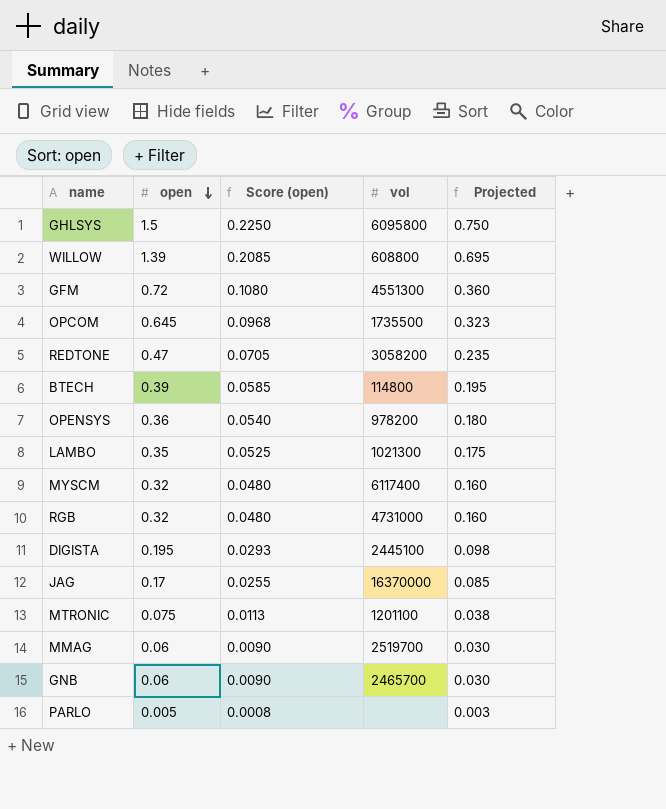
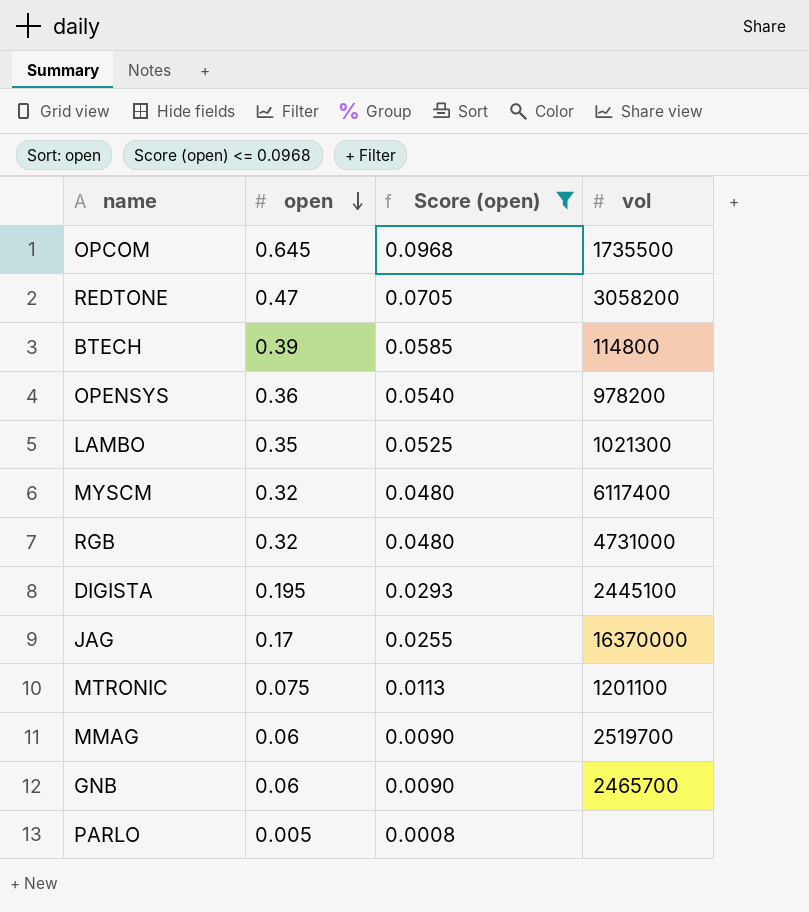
filter: none -> Score (open) <= 0.0968
column Projected | formula: [open] * 0.5 -> none

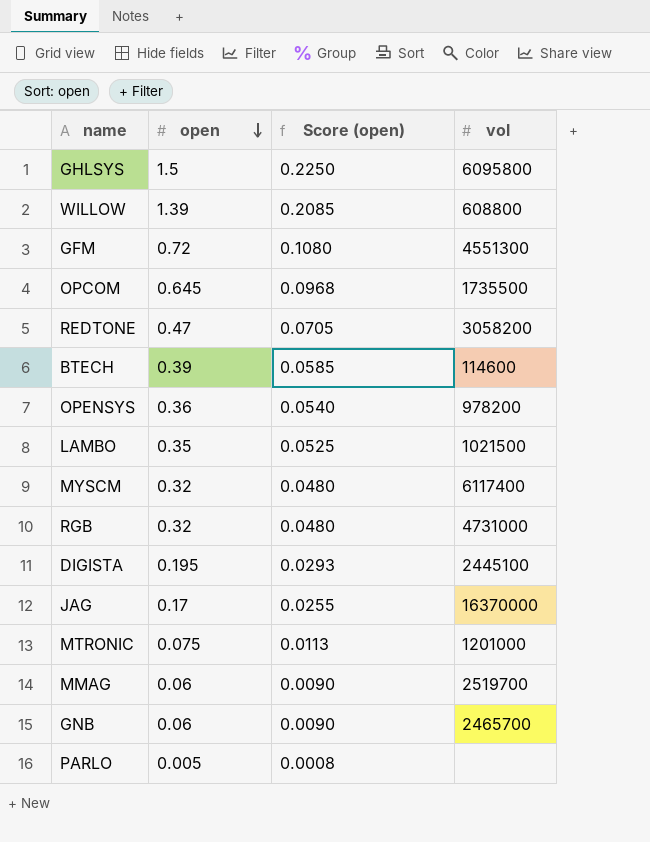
filter: Score (open) <= 0.0968 -> none
BTECH | vol: 114800 -> 114600
LAMBO | vol: 1021300 -> 1021500
MTRONIC | vol: 1201100 -> 1201000

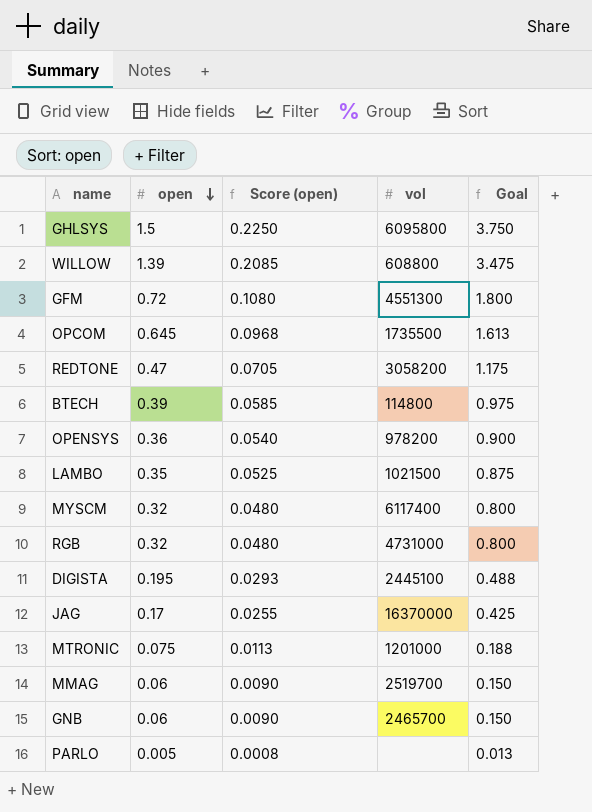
column Goal | formula: none -> [open] * 2.5
BTECH | vol: 114600 -> 114800

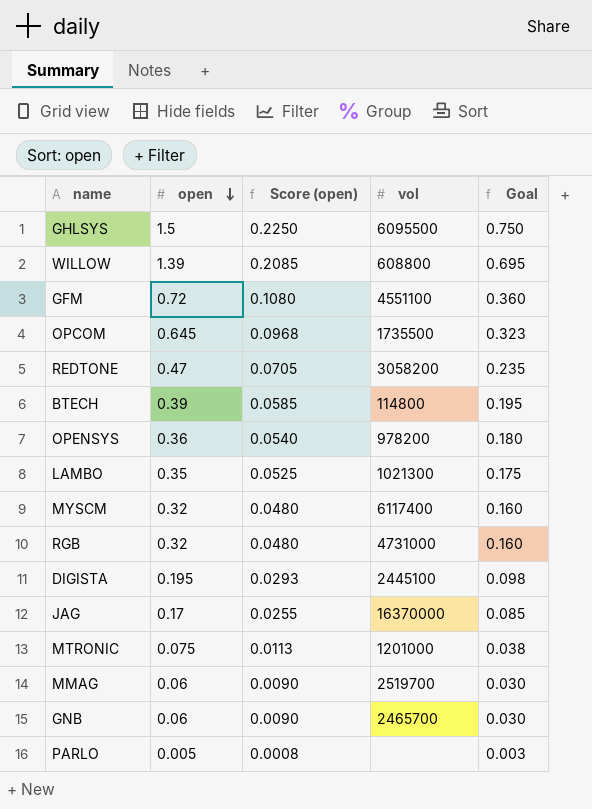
column Goal | formula: [open] * 2.5 -> [open] * 0.5
GHLSYS | vol: 6095800 -> 6095500
GFM | vol: 4551300 -> 4551100
LAMBO | vol: 1021500 -> 1021300

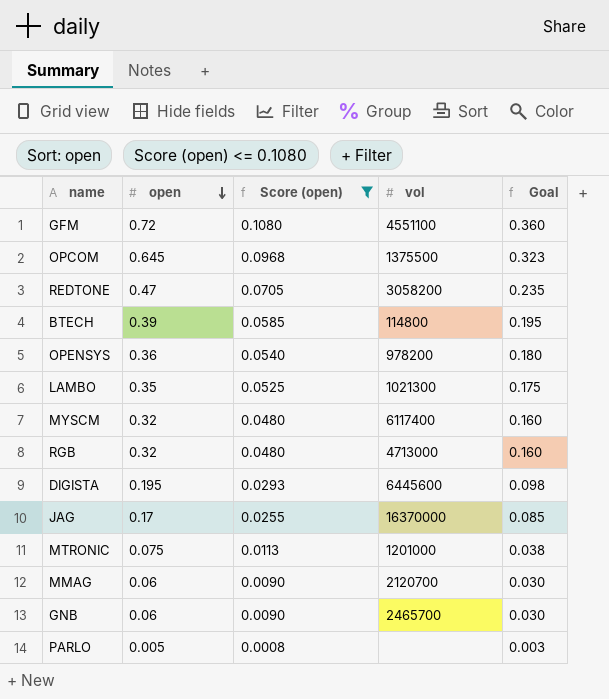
filter: none -> Score (open) <= 0.1080
OPCOM | vol: 1735500 -> 1375500
RGB | vol: 4731000 -> 4713000
DIGISTA | vol: 2445100 -> 6445600
MMAG | vol: 2519700 -> 2120700

